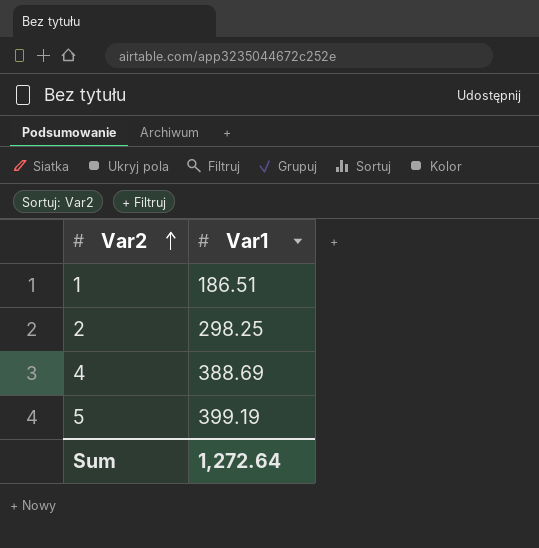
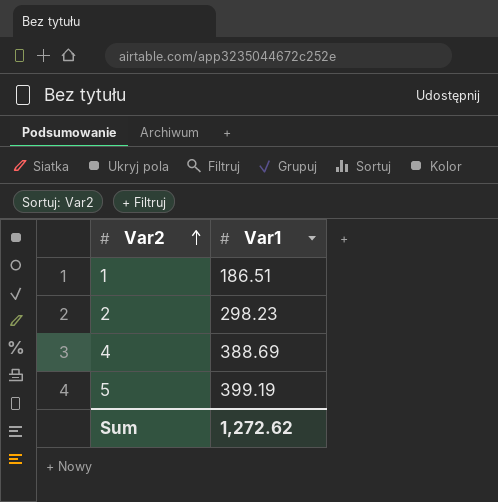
2 | Var1: 298.25 -> 298.23
Sum | Var1: 1,272.64 -> 1,272.62

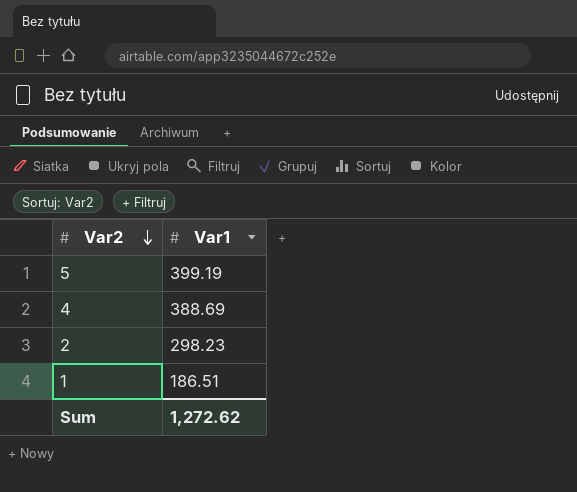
row order: Var2 ascending -> Var2 descending

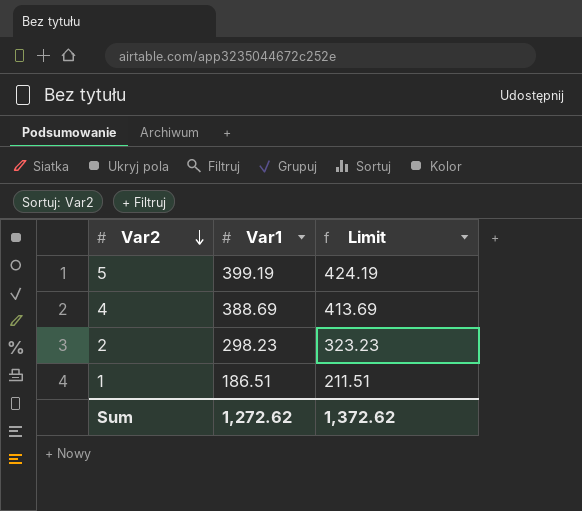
column Limit | formula: none -> [Var1] + 25

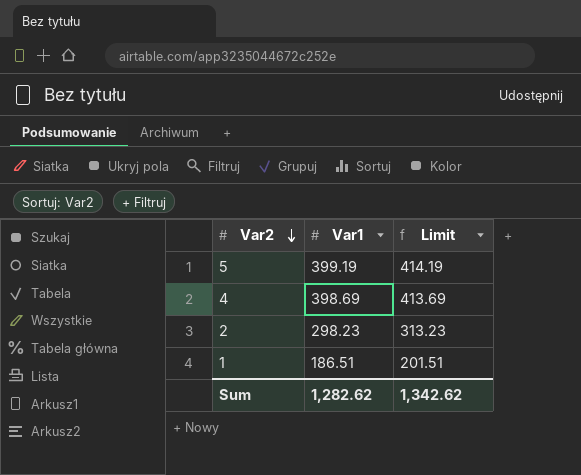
column Limit | formula: [Var1] + 25 -> [Var1] + 15
4 | Var1: 388.69 -> 398.69
Sum | Var1: 1,272.62 -> 1,282.62
Sum | Limit: 1,372.62 -> 1,342.62

